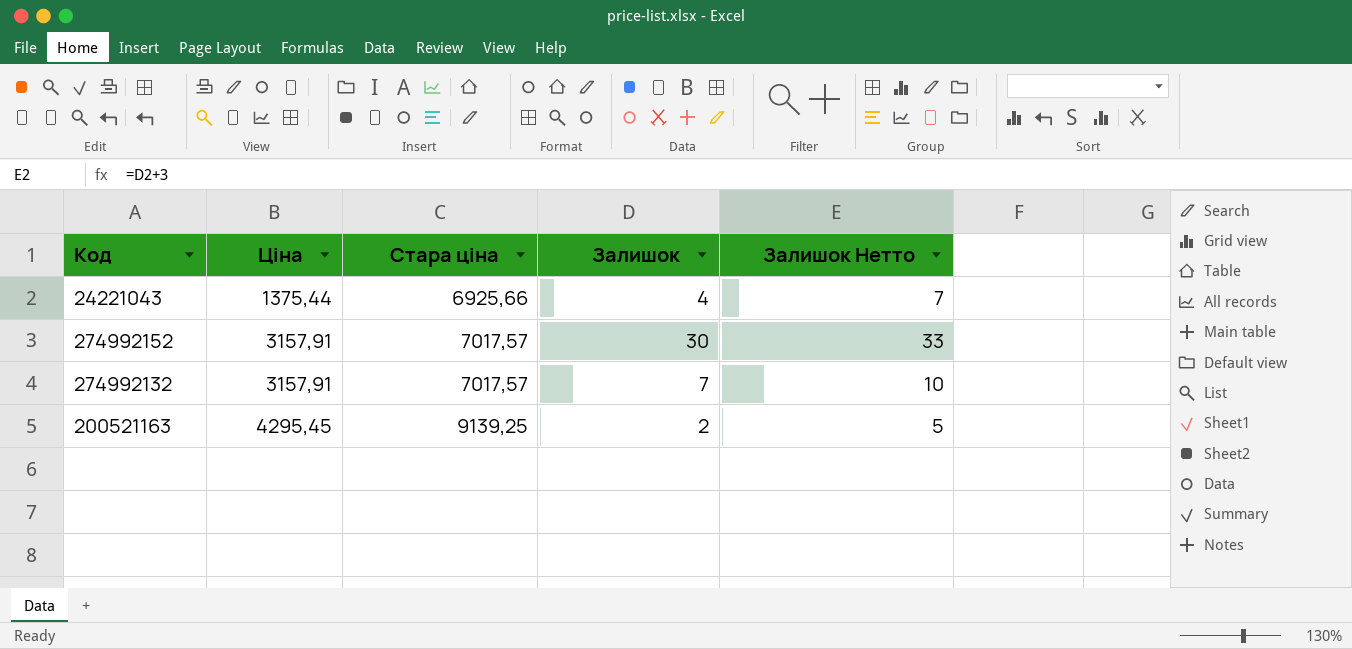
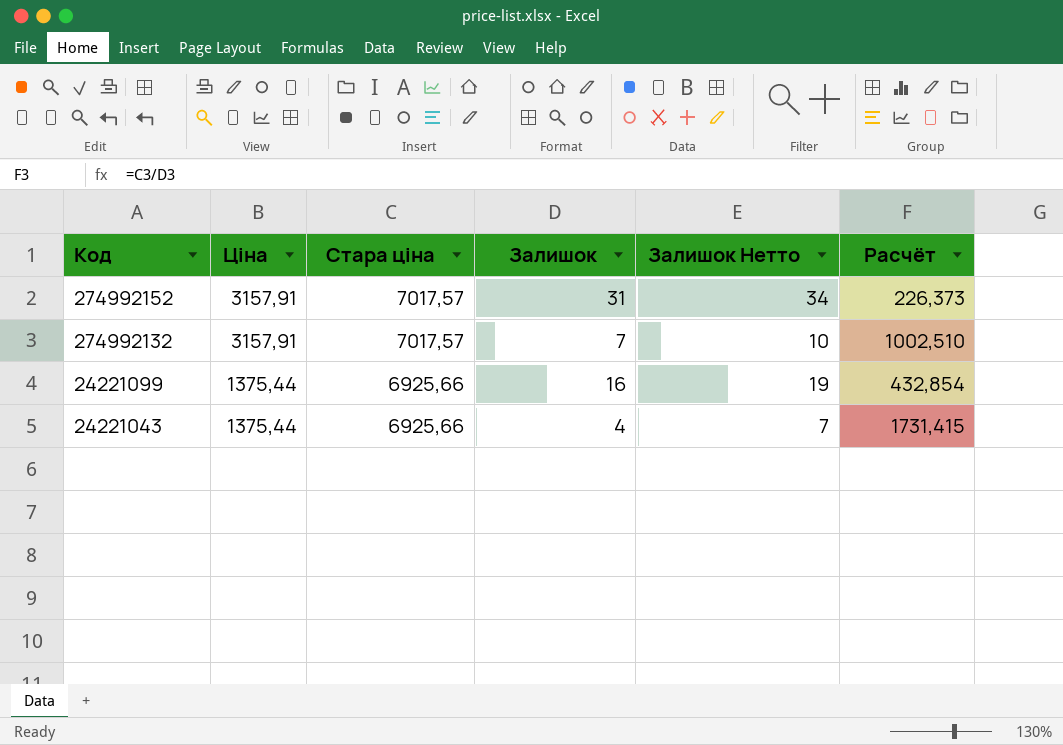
row order: Ціна ascending -> Код descending
column Расчёт | formula: none -> [Стара ціна] / [Залишок]
row 200521163: 4295,45 | 9139,25 | 2 | 5 -> none
274992152 | Залишок: 30 -> 31
274992152 | Залишок Нетто: 33 -> 34
row 24221099: none -> 1375,44 | 6925,66 | 16 | 19 | 432,854

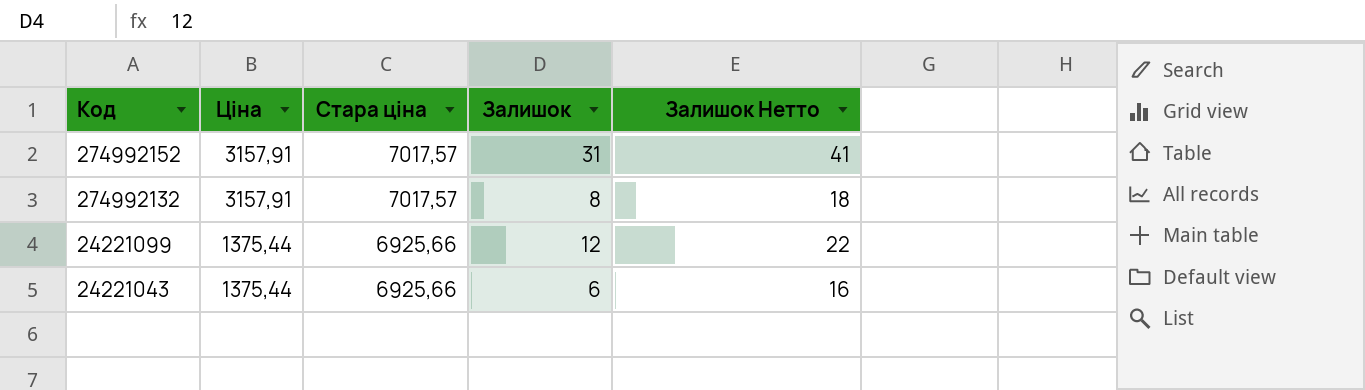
column Расчёт | formula: [Стара ціна] / [Залишок] -> none
column Залишок Нетто | formula: [Залишок] + 3 -> [Залишок] + 10
274992132 | Залишок: 7 -> 8
24221099 | Залишок: 16 -> 12
24221043 | Залишок: 4 -> 6

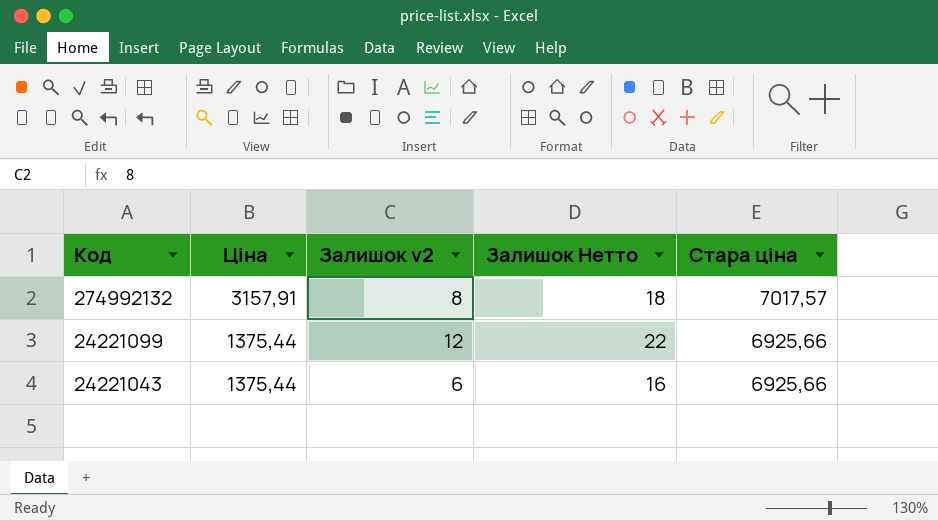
column name: Залишок -> Залишок v2
column Стара ціна | position: 3 -> 5
row 274992152: 3157,91 | 7017,57 | 31 | 41 -> none

